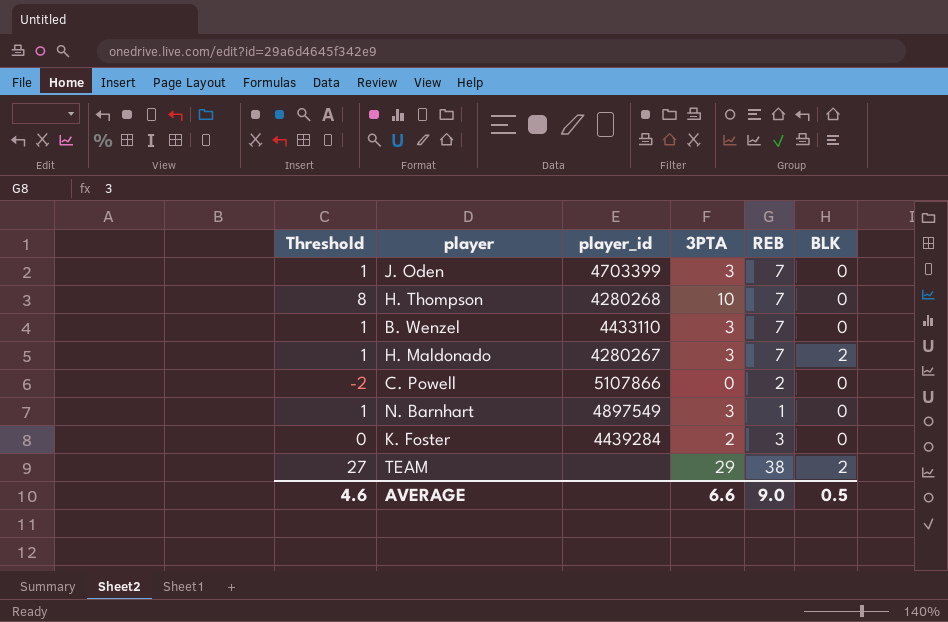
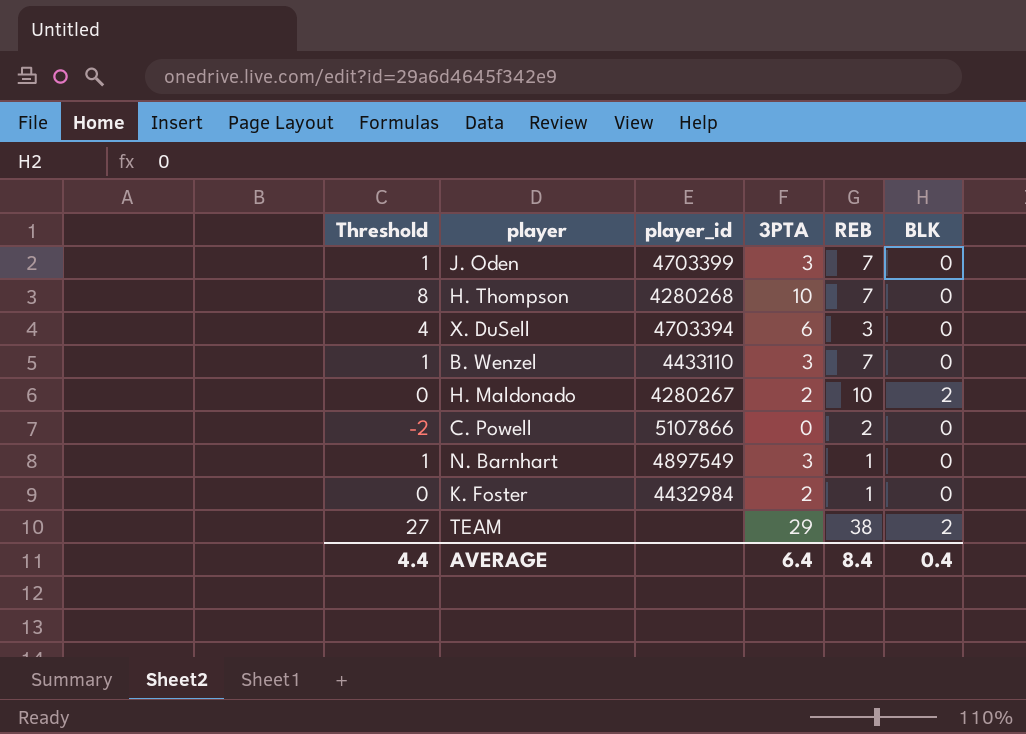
row X. DuSell: none -> 4 | 4703394 | 6 | 3 | 0
H. Maldonado | Threshold: 1 -> 0
H. Maldonado | 3PTA: 3 -> 2
H. Maldonado | REB: 7 -> 10
K. Foster | player_id: 4439284 -> 4432984
K. Foster | REB: 3 -> 1
AVERAGE | Threshold: 4.6 -> 4.4
AVERAGE | 3PTA: 6.6 -> 6.4
AVERAGE | REB: 9.0 -> 8.4
AVERAGE | BLK: 0.5 -> 0.4

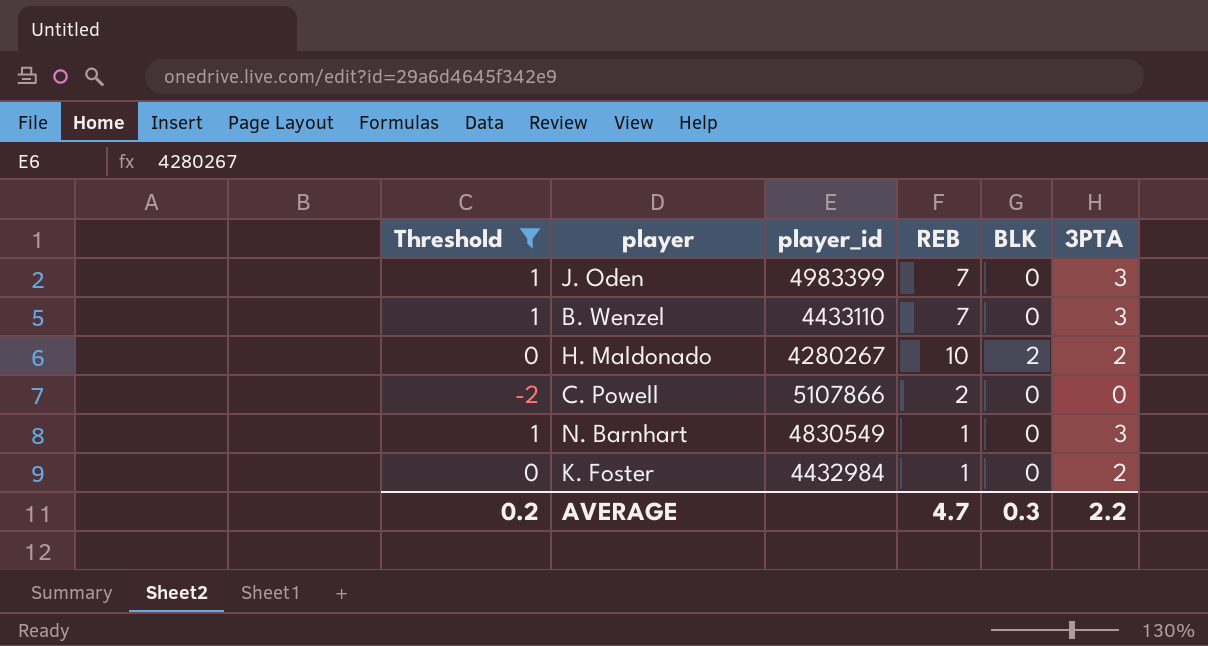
filter: none -> Threshold <= 1
column 3PTA | position: 4 -> 6
J. Oden | player_id: 4703399 -> 4983399
N. Barnhart | player_id: 4897549 -> 4830549
AVERAGE | Threshold: 4.4 -> 0.2
AVERAGE | REB: 8.4 -> 4.7
AVERAGE | BLK: 0.4 -> 0.3
AVERAGE | 3PTA: 6.4 -> 2.2

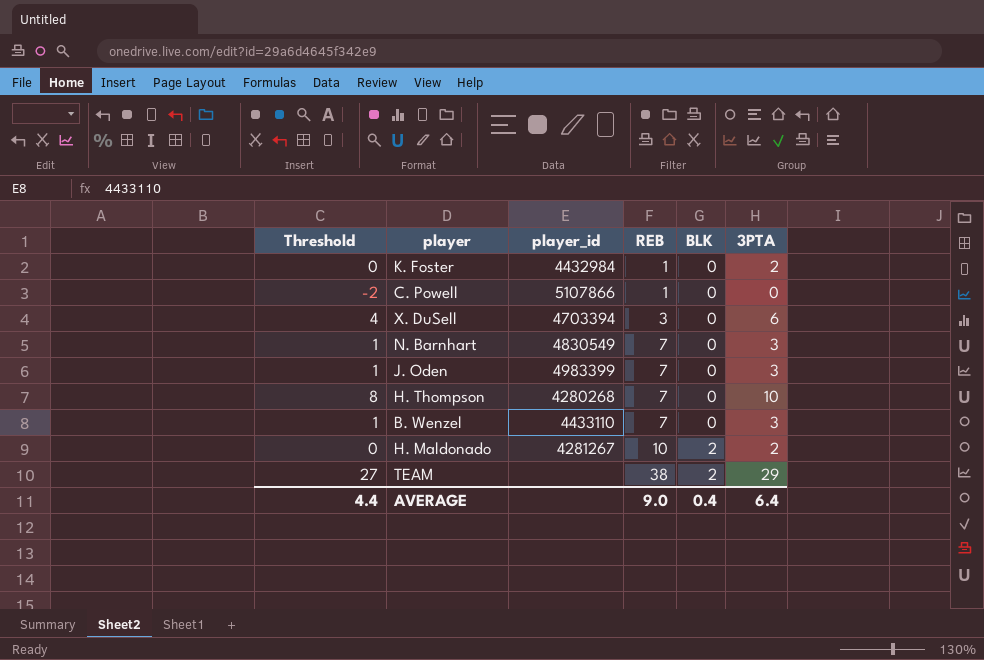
filter: Threshold <= 1 -> none
row order: none -> REB ascending
C. Powell | REB: 2 -> 1
N. Barnhart | REB: 1 -> 7
H. Maldonado | player_id: 4280267 -> 4281267
AVERAGE | Threshold: 0.2 -> 4.4
AVERAGE | REB: 4.7 -> 9.0
AVERAGE | BLK: 0.3 -> 0.4
AVERAGE | 3PTA: 2.2 -> 6.4

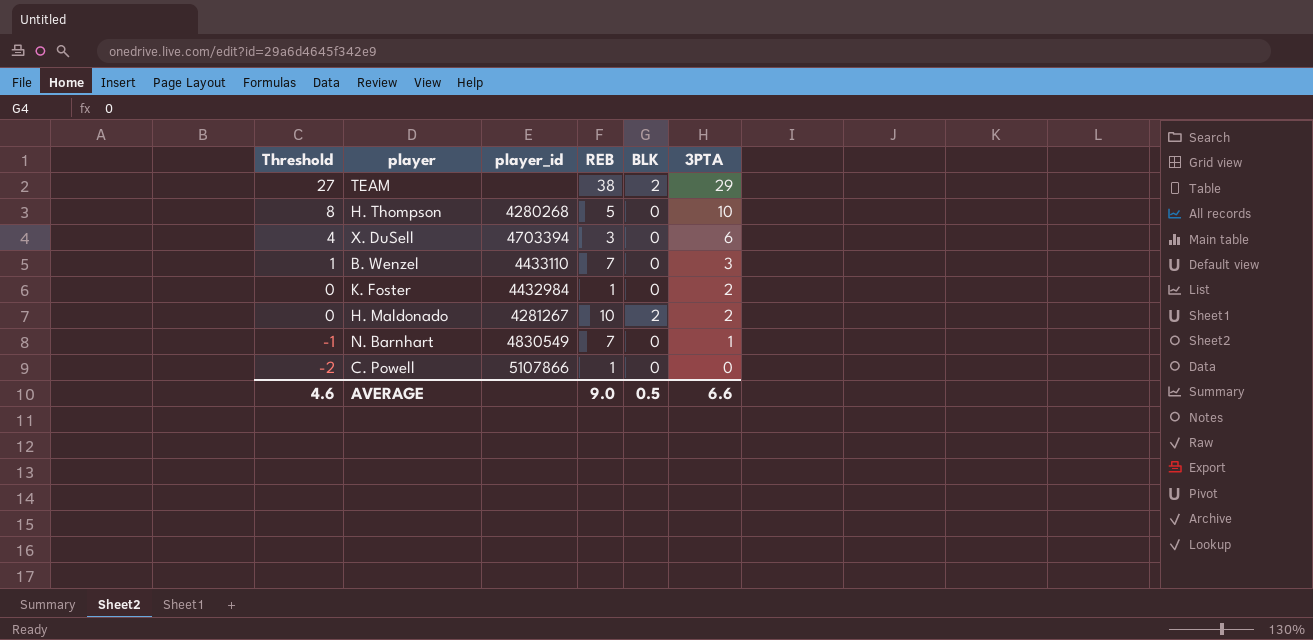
row order: REB ascending -> Threshold descending
row J. Oden: 1 | 4983399 | 7 | 0 | 3 -> none
H. Thompson | REB: 7 -> 5
N. Barnhart | Threshold: 1 -> -1
N. Barnhart | 3PTA: 3 -> 1
AVERAGE | Threshold: 4.4 -> 4.6
AVERAGE | BLK: 0.4 -> 0.5
AVERAGE | 3PTA: 6.4 -> 6.6

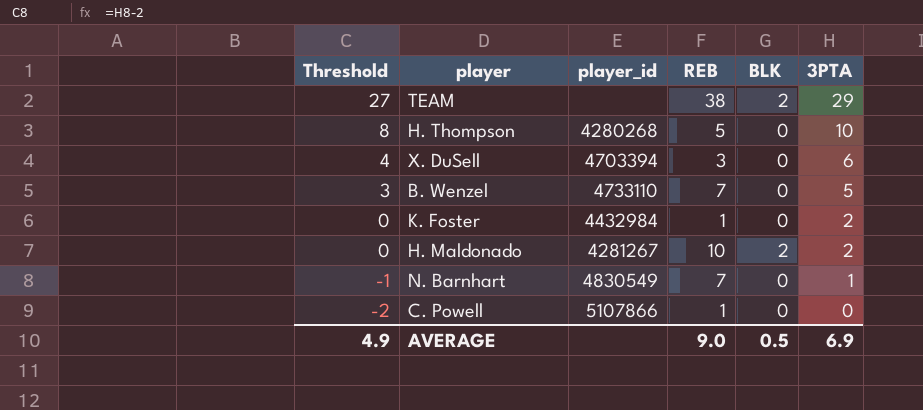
B. Wenzel | Threshold: 1 -> 3
B. Wenzel | player_id: 4433110 -> 4733110
B. Wenzel | 3PTA: 3 -> 5
AVERAGE | Threshold: 4.6 -> 4.9
AVERAGE | 3PTA: 6.6 -> 6.9

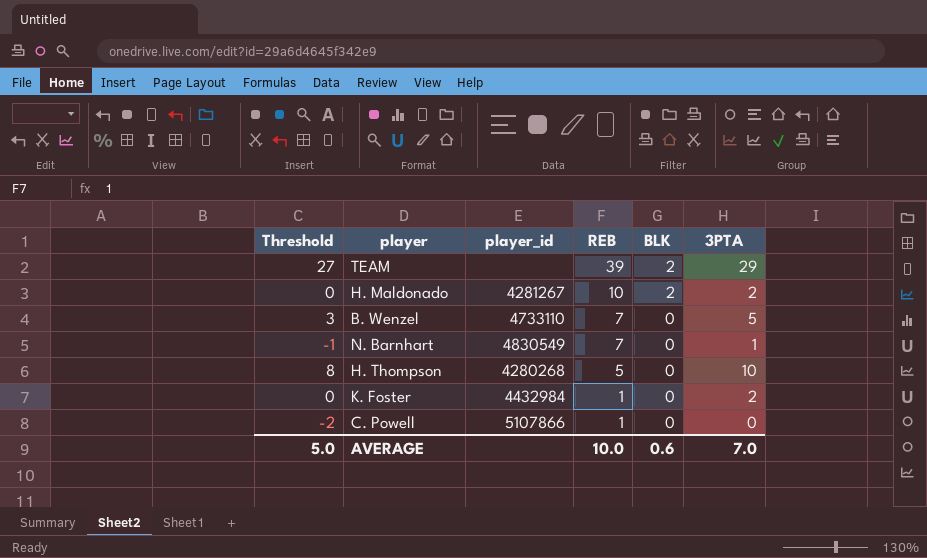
row order: Threshold descending -> REB descending
row X. DuSell: 4 | 4703394 | 3 | 0 | 6 -> none
TEAM | REB: 38 -> 39
AVERAGE | Threshold: 4.9 -> 5.0
AVERAGE | REB: 9.0 -> 10.0
AVERAGE | BLK: 0.5 -> 0.6
AVERAGE | 3PTA: 6.9 -> 7.0

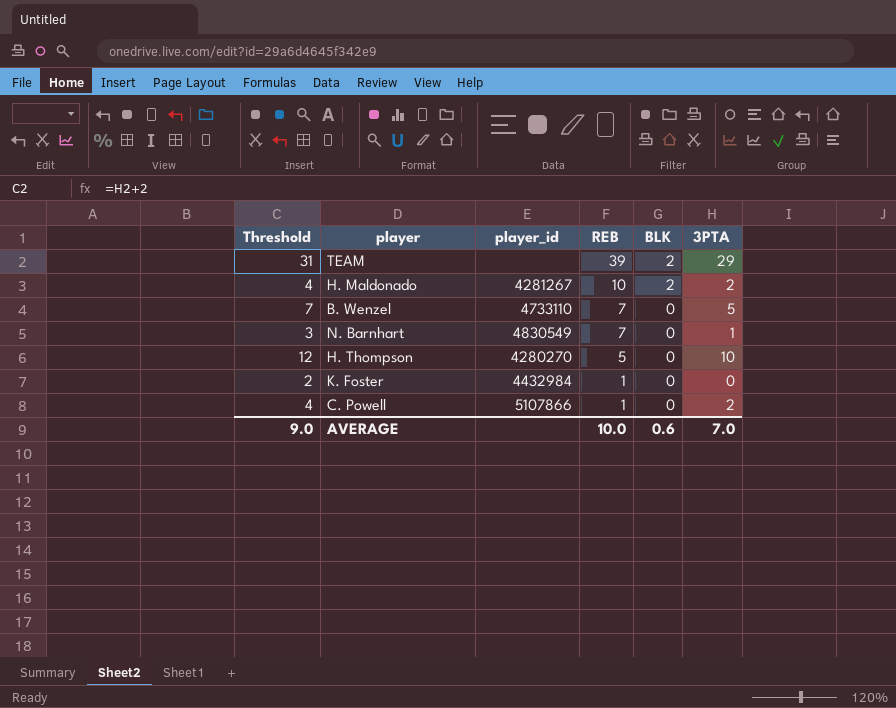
column Threshold | formula: [3PTA] - 2 -> [3PTA] + 2
H. Thompson | player_id: 4280268 -> 4280270
K. Foster | 3PTA: 2 -> 0
C. Powell | 3PTA: 0 -> 2
AVERAGE | Threshold: 5.0 -> 9.0

